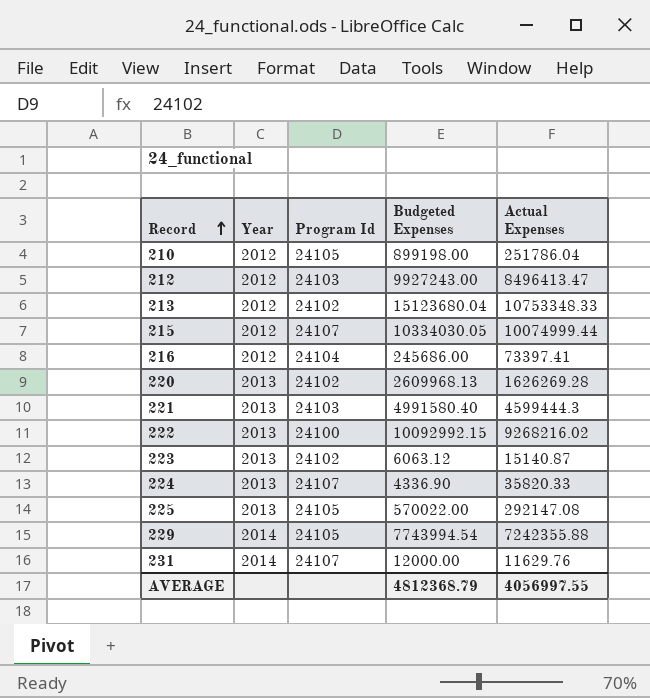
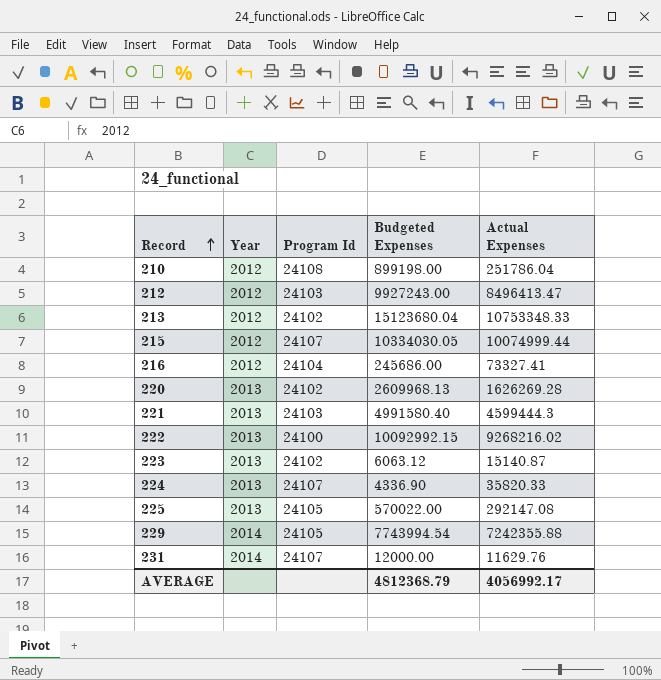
210 | Program Id: 24105 -> 24108
216 | Actual Expenses: 73397.41 -> 73327.41
AVERAGE | Actual Expenses: 4056997.55 -> 4056992.17

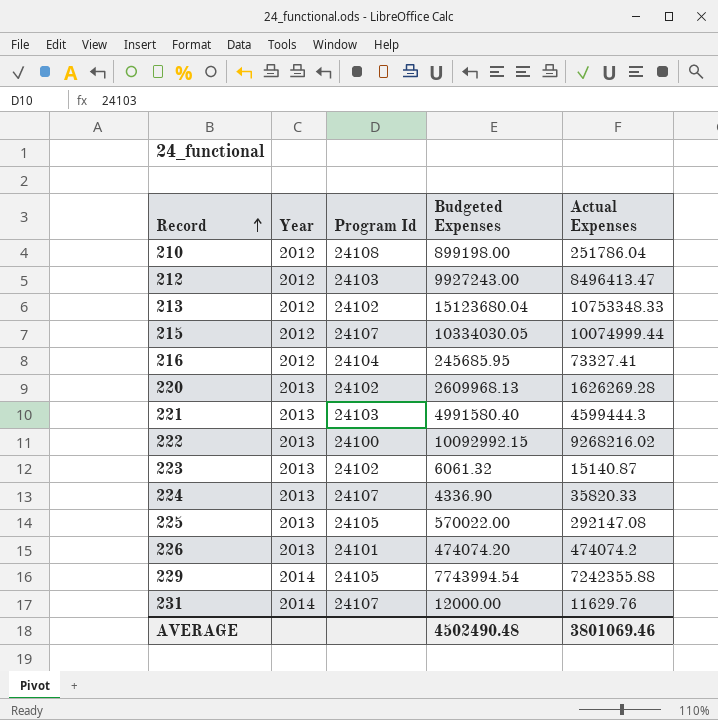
216 | Budgeted Expenses: 245686.00 -> 245685.95
223 | Budgeted Expenses: 6063.12 -> 6061.32
row 226: none -> 2013 | 24101 | 474074.20 | 474074.2
AVERAGE | Budgeted Expenses: 4812368.79 -> 4502490.48
AVERAGE | Actual Expenses: 4056992.17 -> 3801069.46

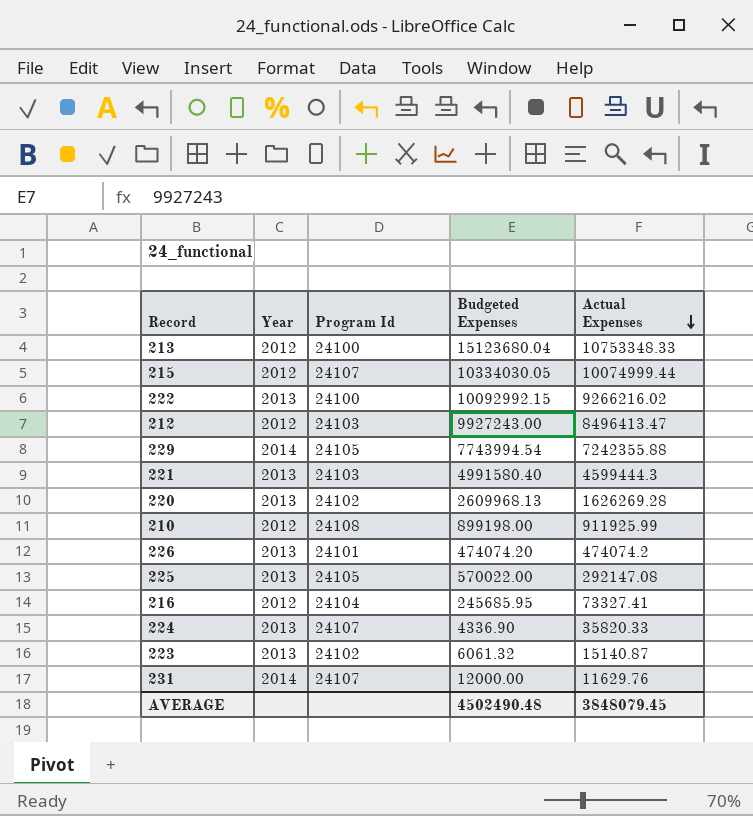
row order: Record ascending -> Actual Expenses descending
213 | Program Id: 24102 -> 24100
222 | Actual Expenses: 9268216.02 -> 9266216.02
210 | Actual Expenses: 251786.04 -> 911925.99
AVERAGE | Actual Expenses: 3801069.46 -> 3848079.45

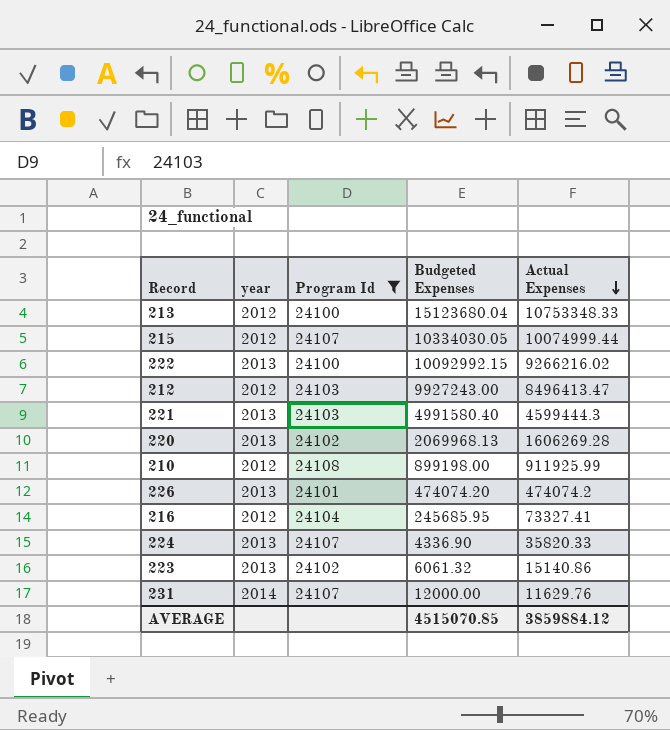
filter: none -> Program Id != 24105
column name: Year -> year
220 | Budgeted Expenses: 2609968.13 -> 2069968.13
220 | Actual Expenses: 1626269.28 -> 1606269.28
223 | Actual Expenses: 15140.87 -> 15140.86
AVERAGE | Budgeted Expenses: 4502490.48 -> 4515070.85
AVERAGE | Actual Expenses: 3848079.45 -> 3859884.12

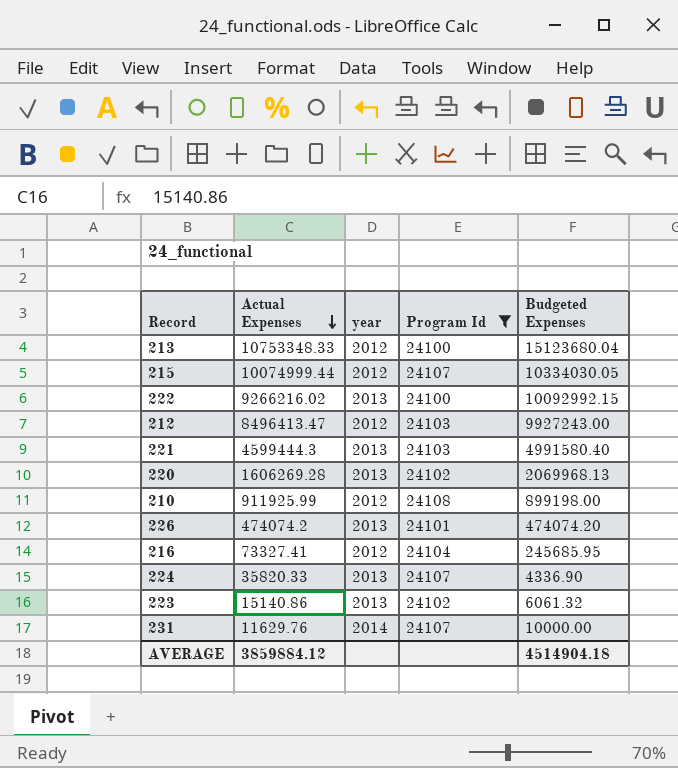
column Actual Expenses | position: 5 -> 2
231 | Budgeted Expenses: 12000.00 -> 10000.00
AVERAGE | Budgeted Expenses: 4515070.85 -> 4514904.18

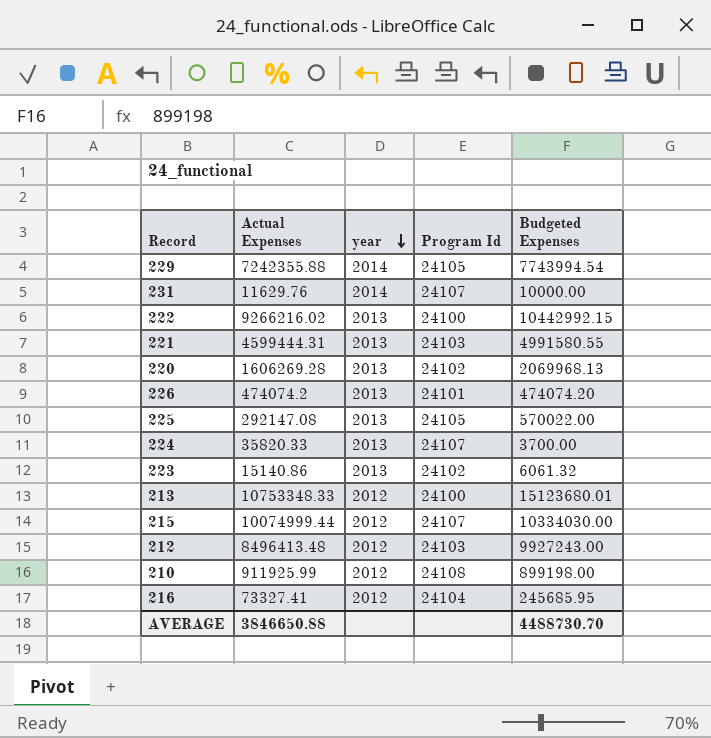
filter: Program Id != 24105 -> none
row order: Actual Expenses descending -> year descending
222 | Budgeted Expenses: 10092992.15 -> 10442992.15
221 | Actual Expenses: 4599444.3 -> 4599444.31
221 | Budgeted Expenses: 4991580.40 -> 4991580.55
224 | Budgeted Expenses: 4336.90 -> 3700.00
213 | Budgeted Expenses: 15123680.04 -> 15123680.01
215 | Budgeted Expenses: 10334030.05 -> 10334030.00
212 | Actual Expenses: 8496413.47 -> 8496413.48
AVERAGE | Actual Expenses: 3859884.12 -> 3846650.88
AVERAGE | Budgeted Expenses: 4514904.18 -> 4488730.70

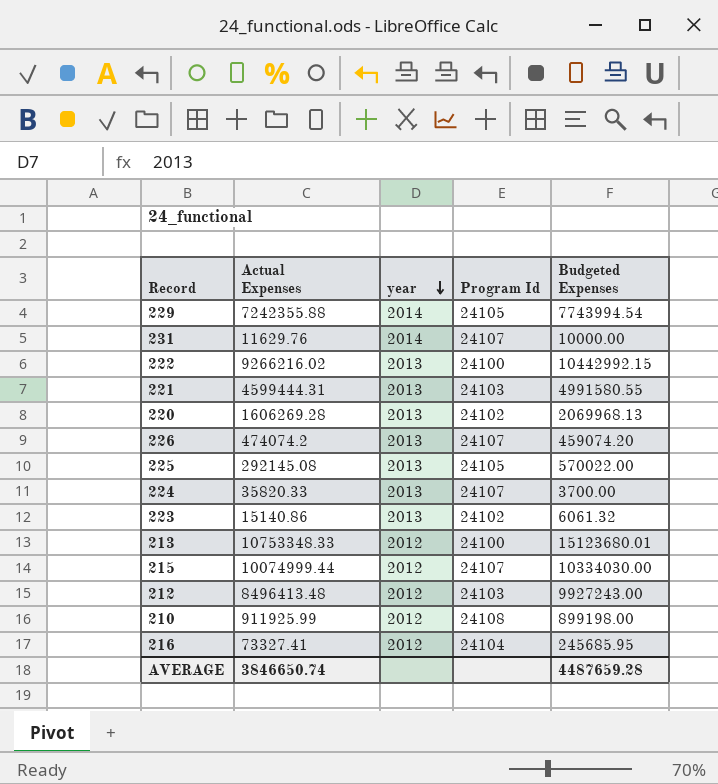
226 | Program Id: 24101 -> 24107
226 | Budgeted Expenses: 474074.20 -> 459074.20
225 | Actual Expenses: 292147.08 -> 292145.08
AVERAGE | Actual Expenses: 3846650.88 -> 3846650.74
AVERAGE | Budgeted Expenses: 4488730.70 -> 4487659.28

